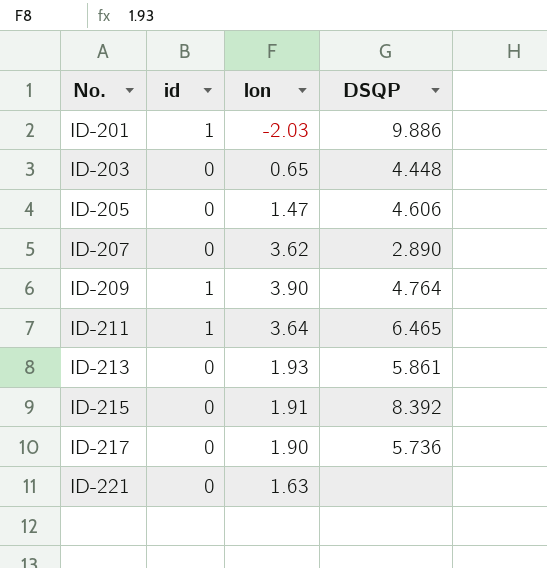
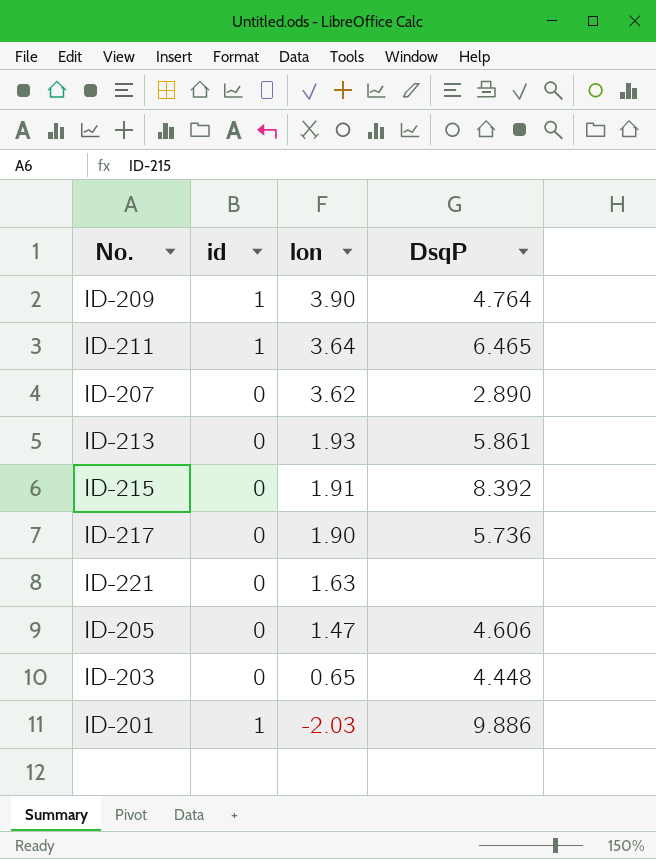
row order: No. ascending -> lon descending
column name: DSQP -> DsqP

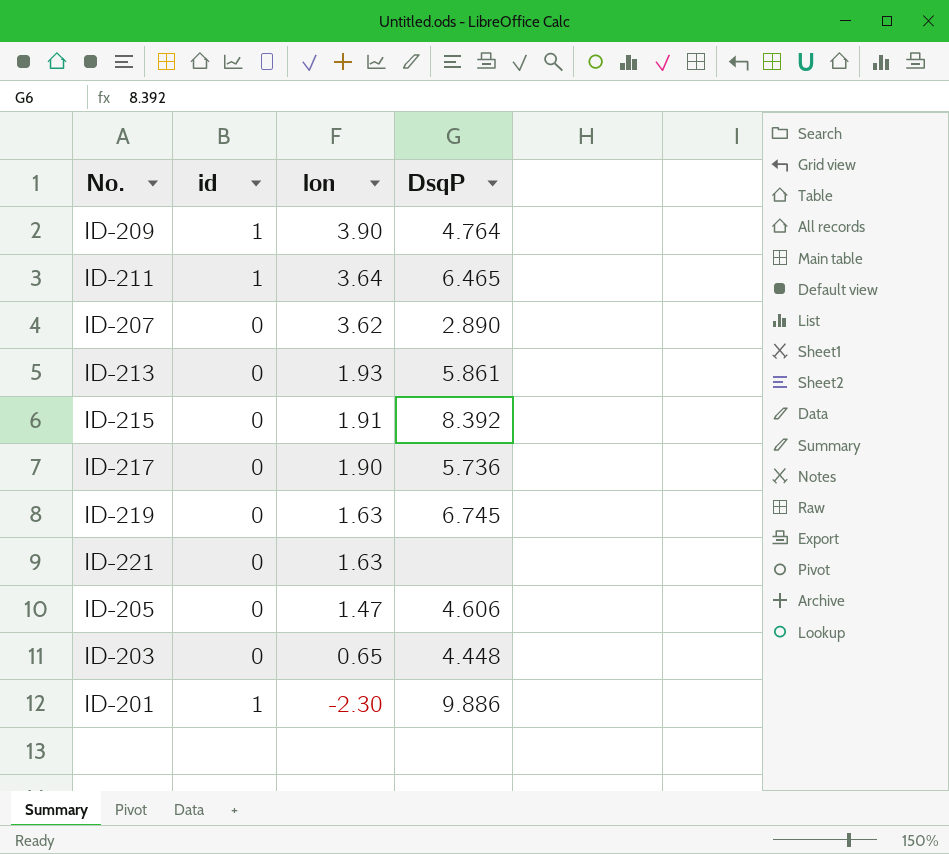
row ID-219: none -> 0 | 1.63 | 6.745
ID-201 | lon: -2.03 -> -2.30

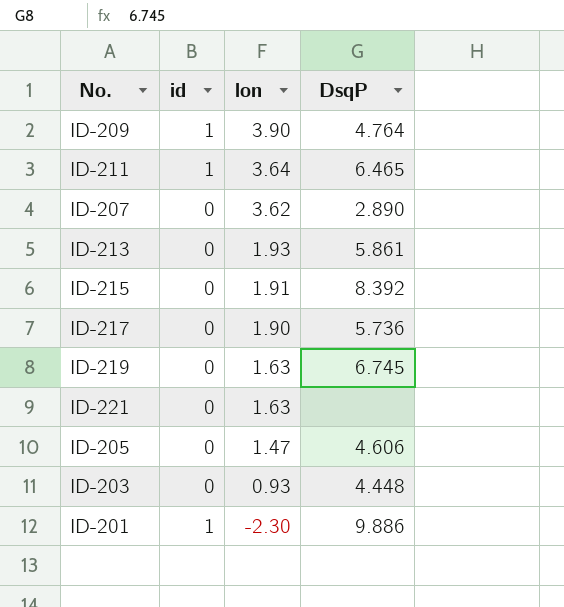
ID-203 | lon: 0.65 -> 0.93

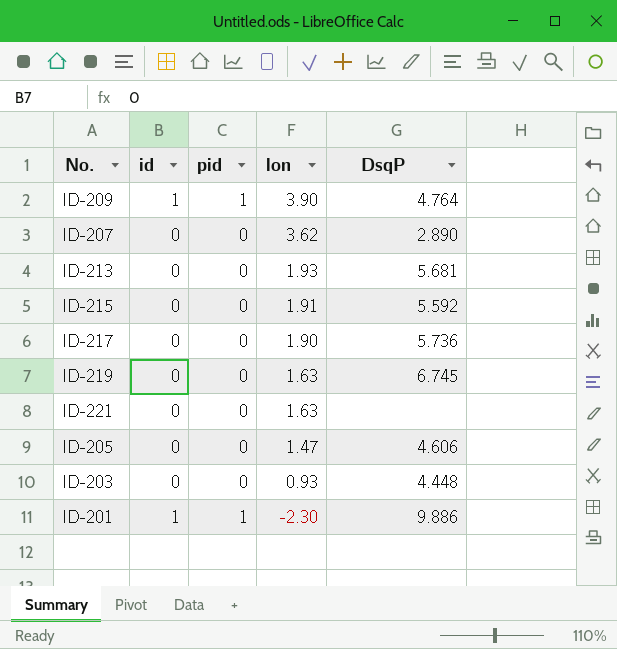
column pid | position: none -> 3
row ID-211: 1 | 3.64 | 6.465 -> none
ID-213 | DsqP: 5.861 -> 5.681
ID-215 | DsqP: 8.392 -> 5.592

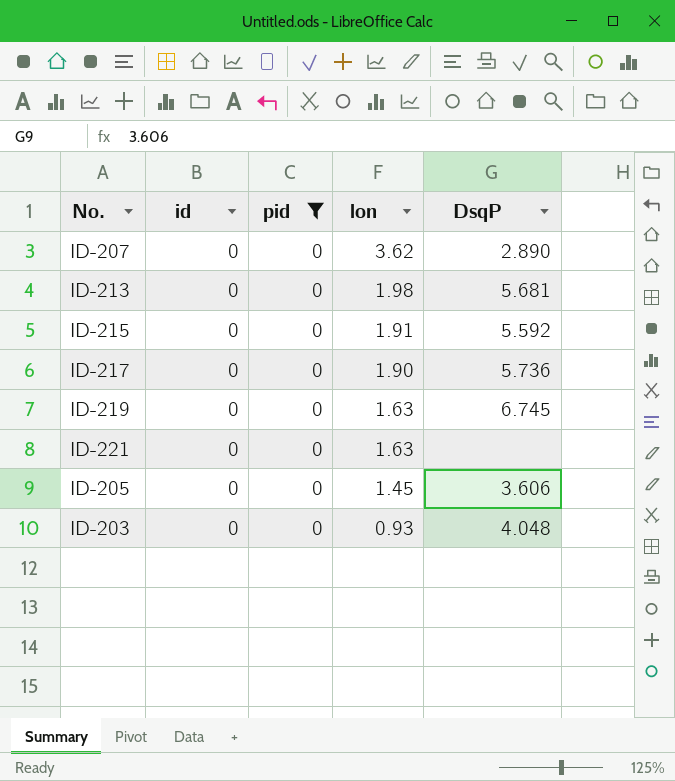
filter: none -> pid = 0
ID-213 | lon: 1.93 -> 1.98
ID-205 | lon: 1.47 -> 1.45
ID-205 | DsqP: 4.606 -> 3.606
ID-203 | DsqP: 4.448 -> 4.048

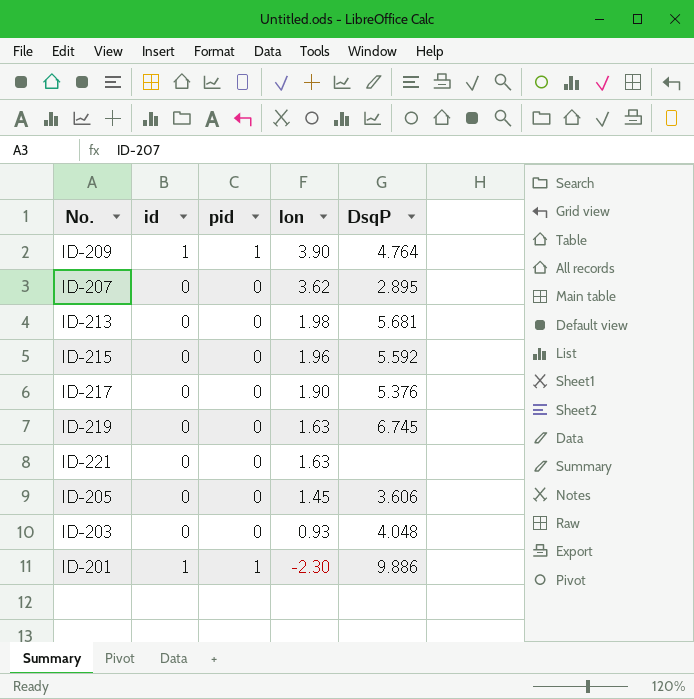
filter: pid = 0 -> none
ID-207 | DsqP: 2.890 -> 2.895
ID-215 | lon: 1.91 -> 1.96
ID-217 | DsqP: 5.736 -> 5.376

